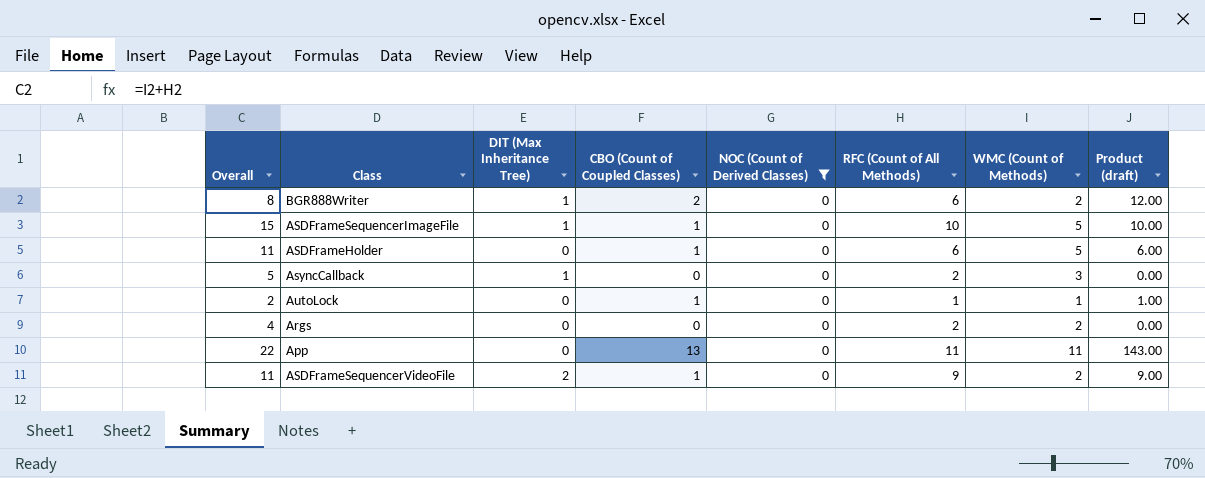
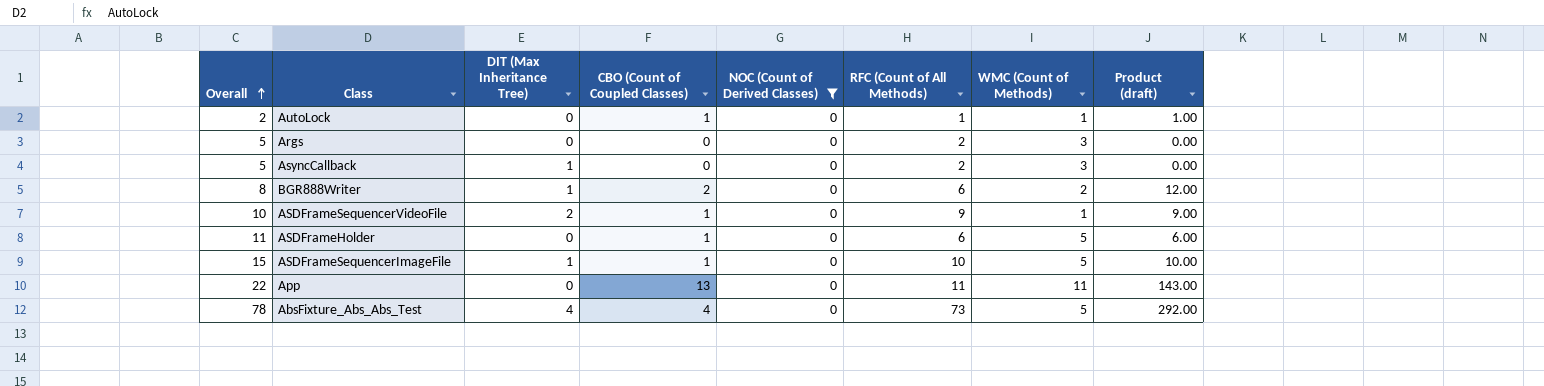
row order: none -> Overall ascending
Args | Overall: 4 -> 5
Args | WMC (Count of Methods): 2 -> 3
ASDFrameSequencerVideoFile | Overall: 11 -> 10
ASDFrameSequencerVideoFile | WMC (Count of Methods): 2 -> 1
row AbsFixture_Abs_Abs_Test: none -> 78 | 4 | 4 | 0 | 73 | 5 | 292.00

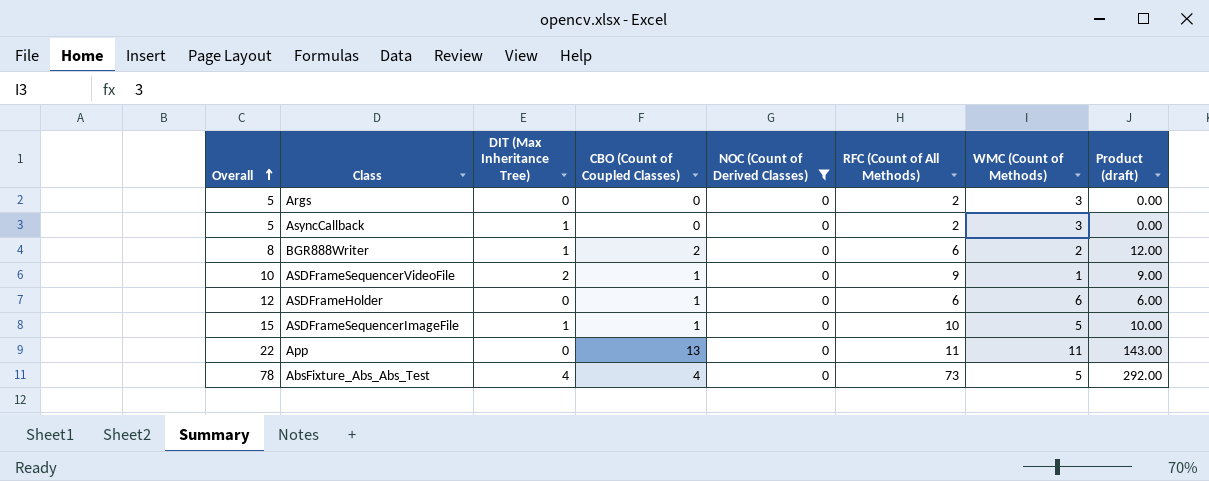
row AutoLock: 2 | 0 | 1 | 0 | 1 | 1 | 1.00 -> none
ASDFrameHolder | Overall: 11 -> 12
ASDFrameHolder | WMC (Count of Methods): 5 -> 6

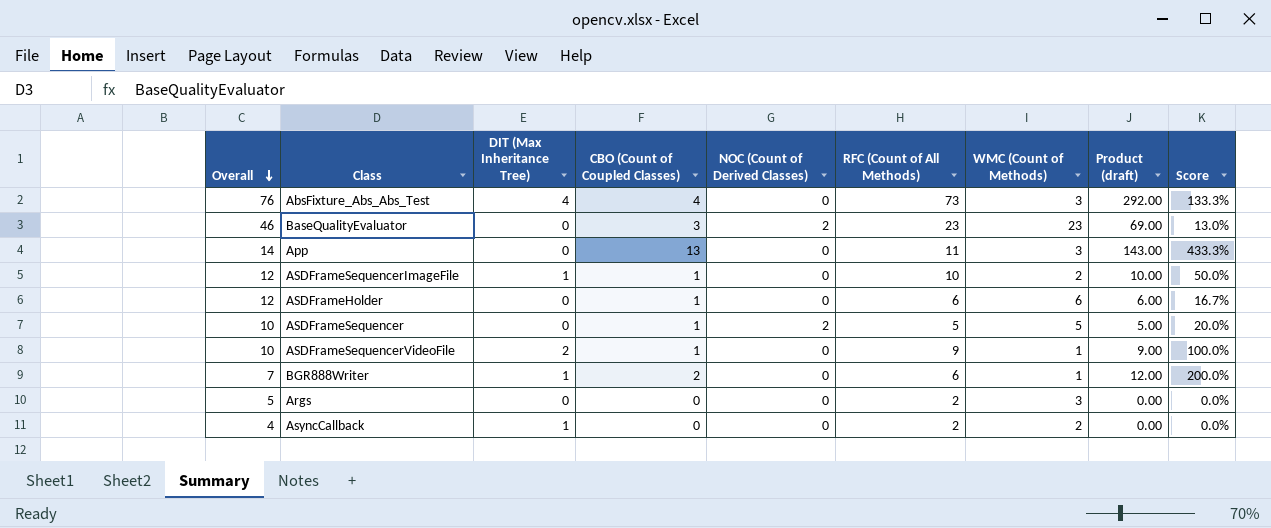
filter: NOC (Count of Derived Classes) = 0 -> none
row order: Overall ascending -> Overall descending
column Score | formula: none -> [CBO (Count of Coupled Classes)] / [WMC (Count of Methods)]
AbsFixture_Abs_Abs_Test | Overall: 78 -> 76
AbsFixture_Abs_Abs_Test | WMC (Count of Methods): 5 -> 3
App | Overall: 22 -> 14
App | WMC (Count of Methods): 11 -> 3
ASDFrameSequencerImageFile | Overall: 15 -> 12
ASDFrameSequencerImageFile | WMC (Count of Methods): 5 -> 2
BGR888Writer | Overall: 8 -> 7
BGR888Writer | WMC (Count of Methods): 2 -> 1
AsyncCallback | Overall: 5 -> 4
AsyncCallback | WMC (Count of Methods): 3 -> 2

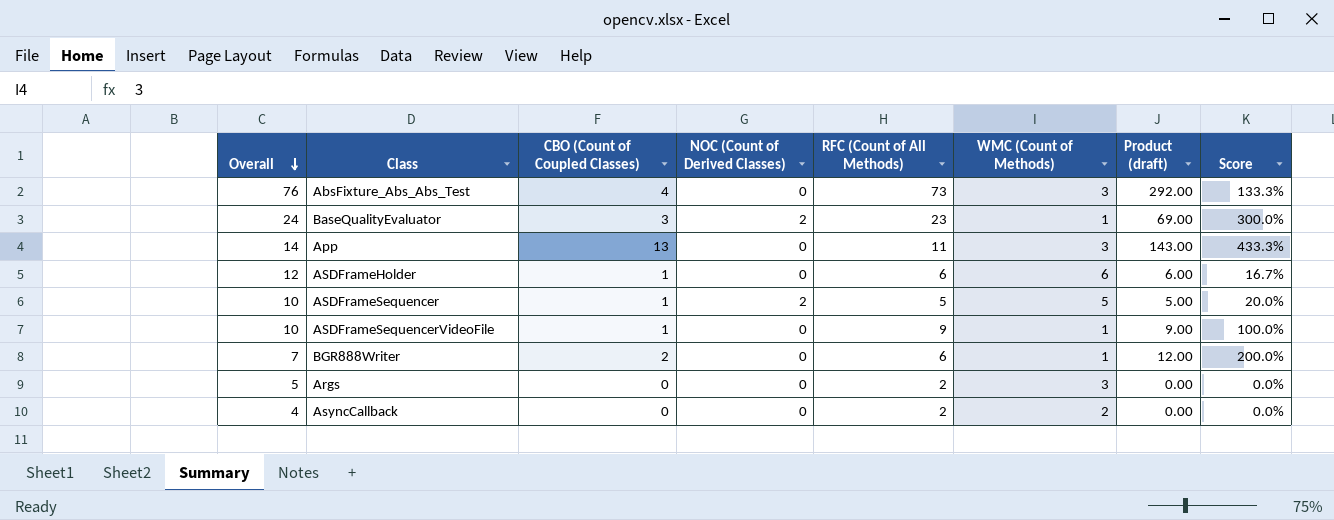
column DIT (Max Inheritance Tree) | position: 3 -> none
row ASDFrameSequencerImageFile: 12 | 1 | 1 | 0 | 10 | 2 | 10.00 | 50.0% -> none
BaseQualityEvaluator | Overall: 46 -> 24
BaseQualityEvaluator | WMC (Count of Methods): 23 -> 1
BaseQualityEvaluator | Score: 13.0% -> 300.0%

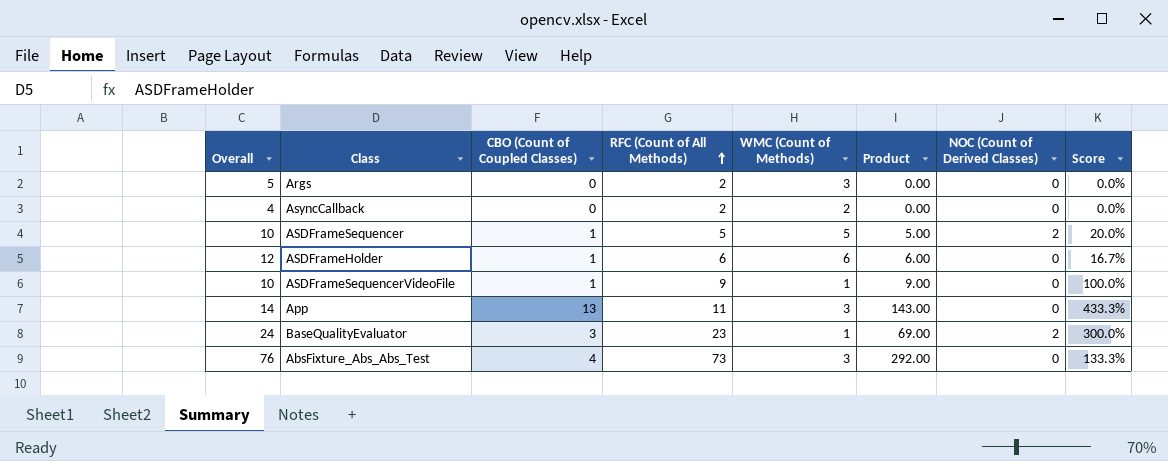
row order: Overall descending -> RFC (Count of All Methods) ascending
column name: Product (draft) -> Product
column NOC (Count of Derived Classes) | position: 4 -> 7
row BGR888Writer: 7 | 2 | 0 | 6 | 1 | 12.00 | 200.0% -> none

